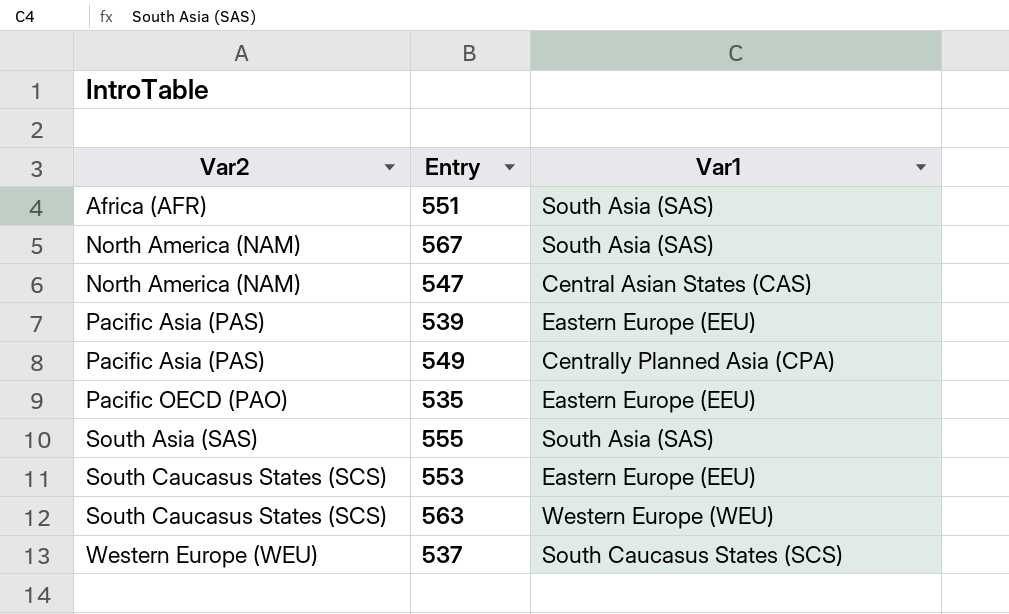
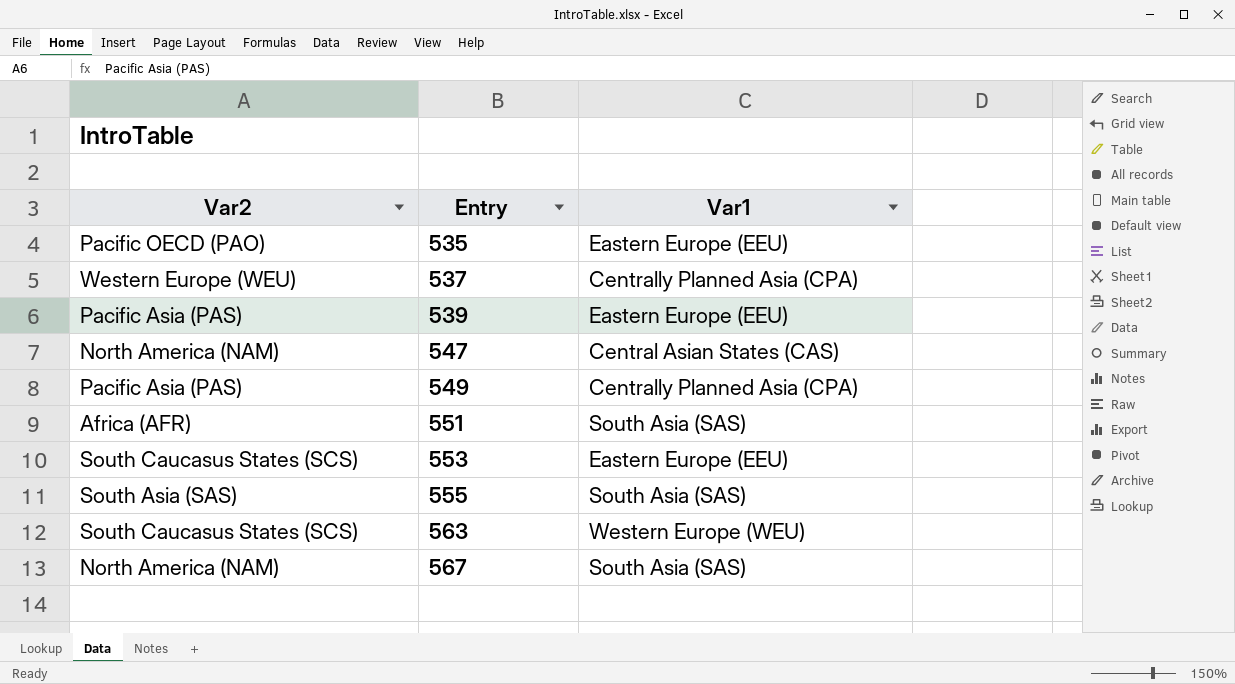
row order: Var2 ascending -> Entry ascending
537 | Var1: South Caucasus States (SCS) -> Centrally Planned Asia (CPA)

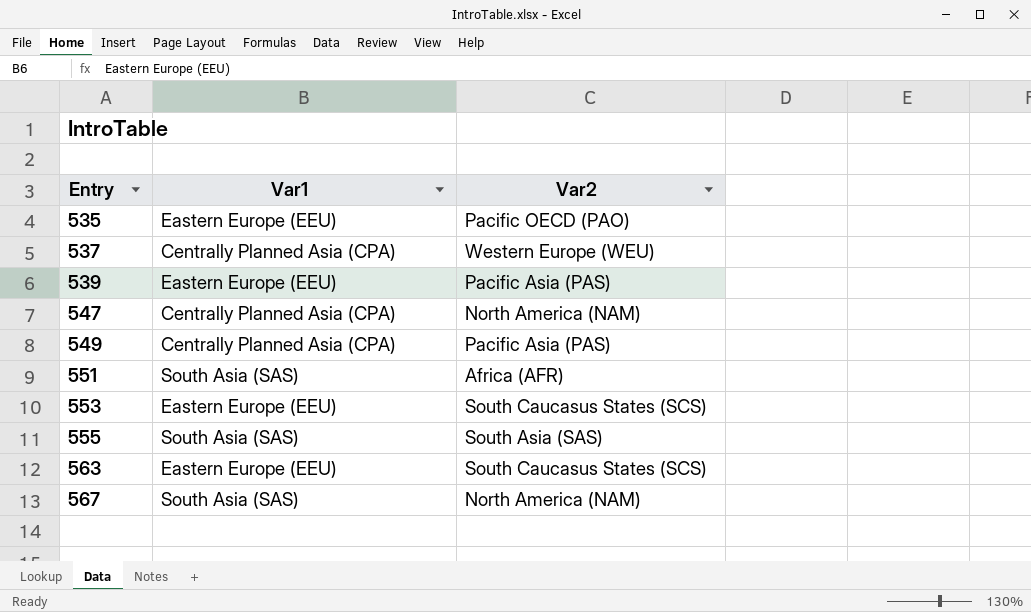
column Var2 | position: 1 -> 3
547 | Var1: Central Asian States (CAS) -> Centrally Planned Asia (CPA)
563 | Var1: Western Europe (WEU) -> Eastern Europe (EEU)

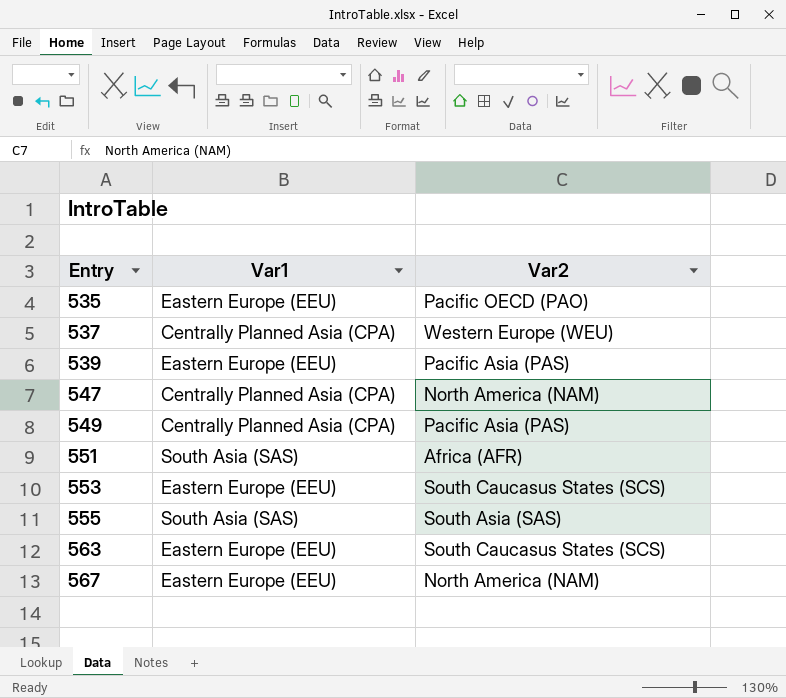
567 | Var1: South Asia (SAS) -> Eastern Europe (EEU)

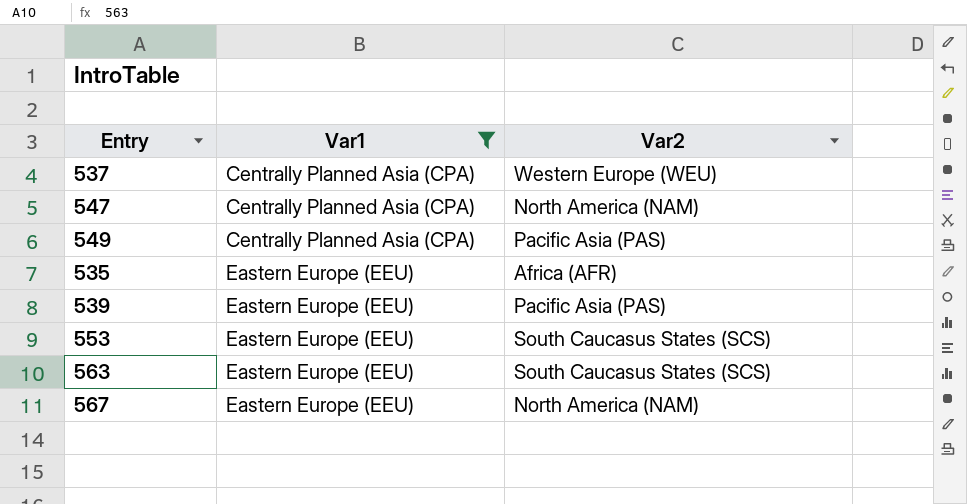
filter: none -> Var1 != South Asia (SAS)
row order: Entry ascending -> Var1 ascending
535 | Var2: Pacific OECD (PAO) -> Africa (AFR)

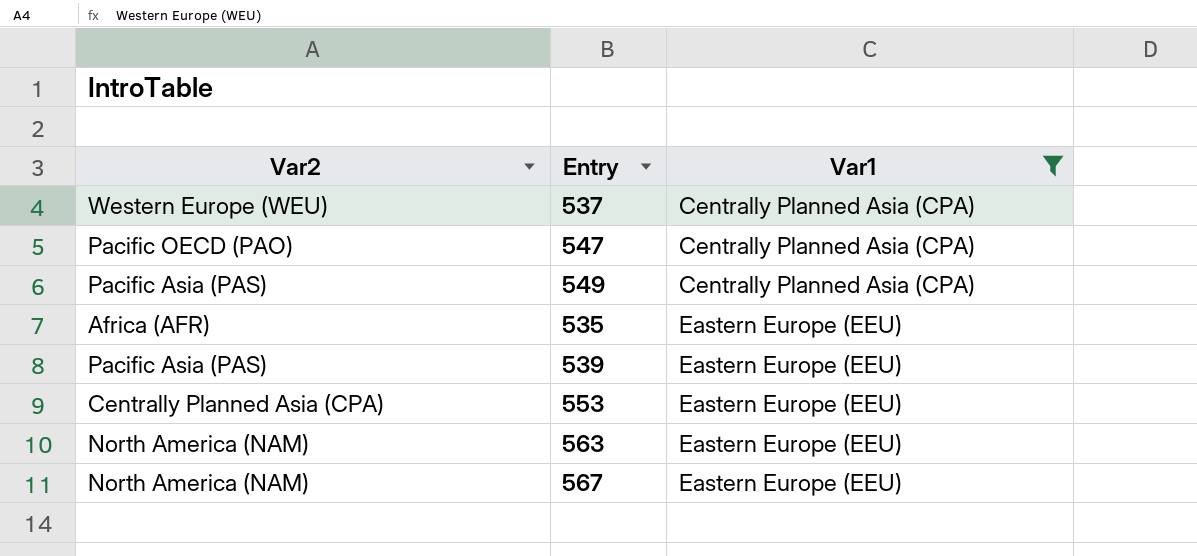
column Var2 | position: 3 -> 1
547 | Var2: North America (NAM) -> Pacific OECD (PAO)
553 | Var2: South Caucasus States (SCS) -> Centrally Planned Asia (CPA)
563 | Var2: South Caucasus States (SCS) -> North America (NAM)

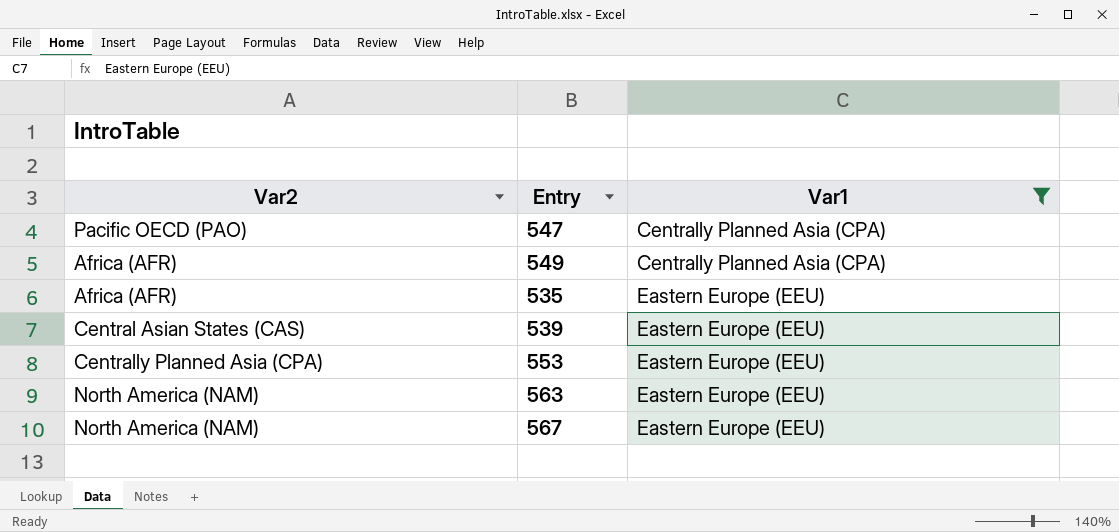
row 537: Western Europe (WEU) | Centrally Planned Asia (CPA) -> none
549 | Var2: Pacific Asia (PAS) -> Africa (AFR)
539 | Var2: Pacific Asia (PAS) -> Central Asian States (CAS)

